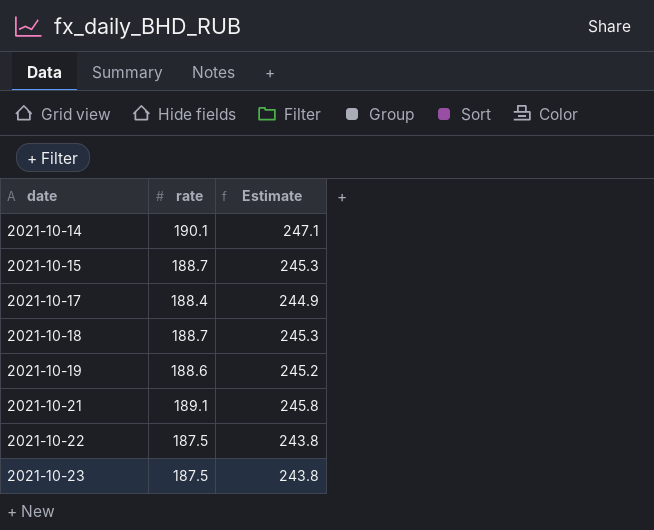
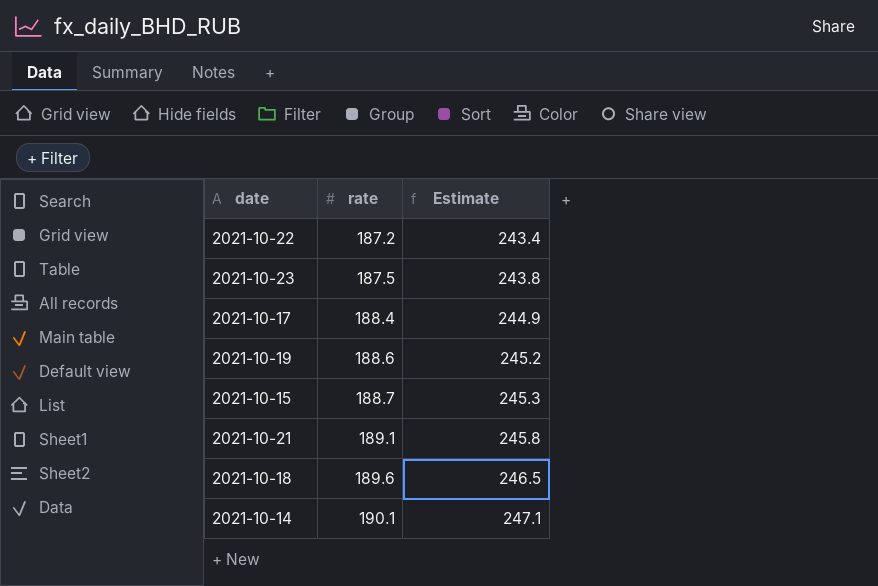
row order: date ascending -> rate ascending
2021-10-22 | rate: 187.5 -> 187.2
2021-10-22 | Estimate: 243.8 -> 243.4
2021-10-18 | rate: 188.7 -> 189.6
2021-10-18 | Estimate: 245.3 -> 246.5

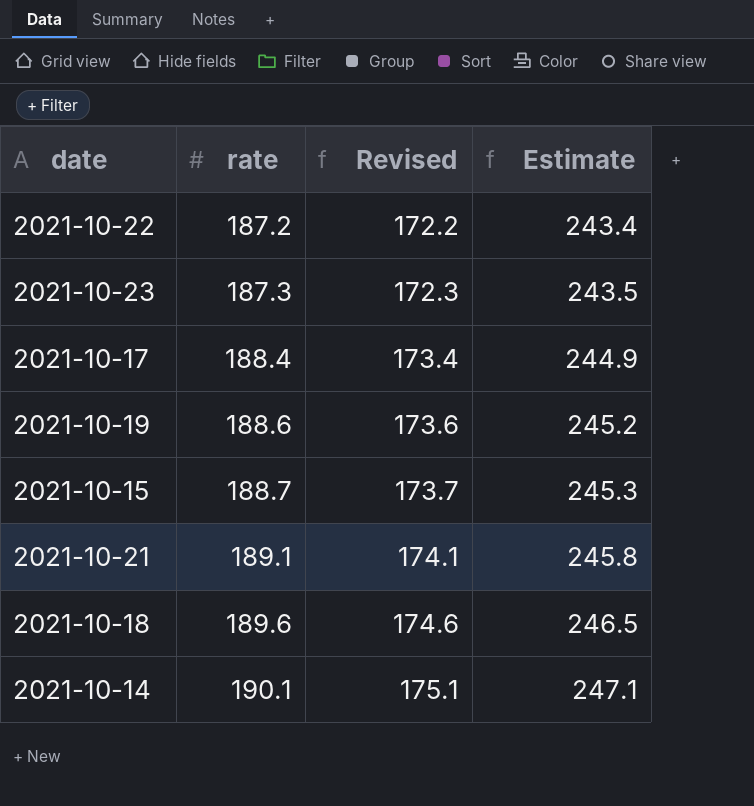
column Revised | formula: none -> [rate] - 15
2021-10-23 | rate: 187.5 -> 187.3
2021-10-23 | Estimate: 243.8 -> 243.5

